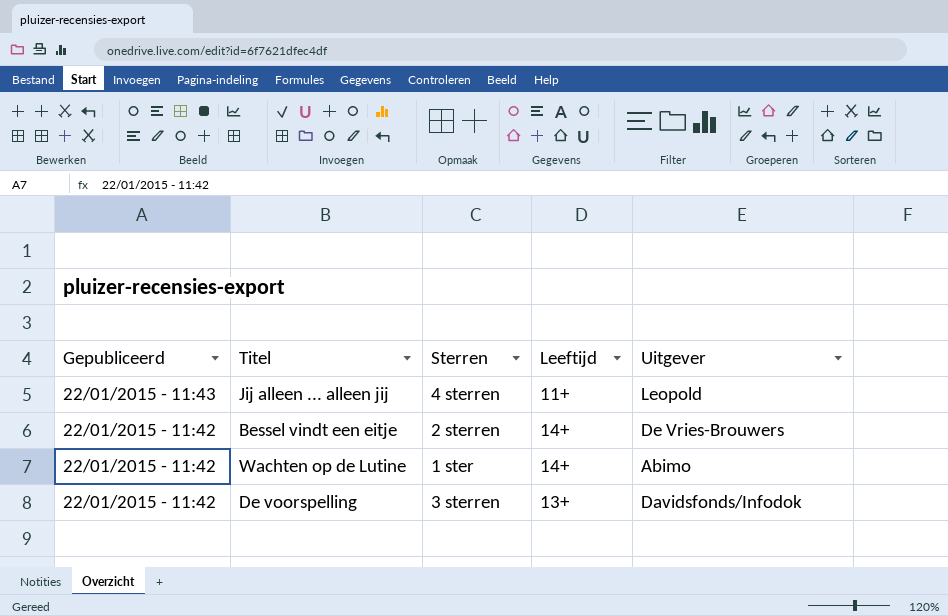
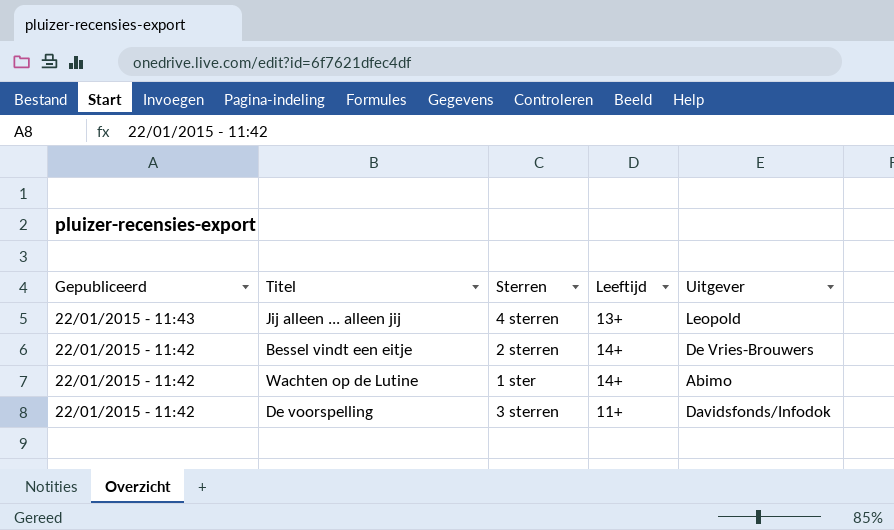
Jij alleen ... alleen jij | Leeftijd: 11+ -> 13+
De voorspelling | Leeftijd: 13+ -> 11+

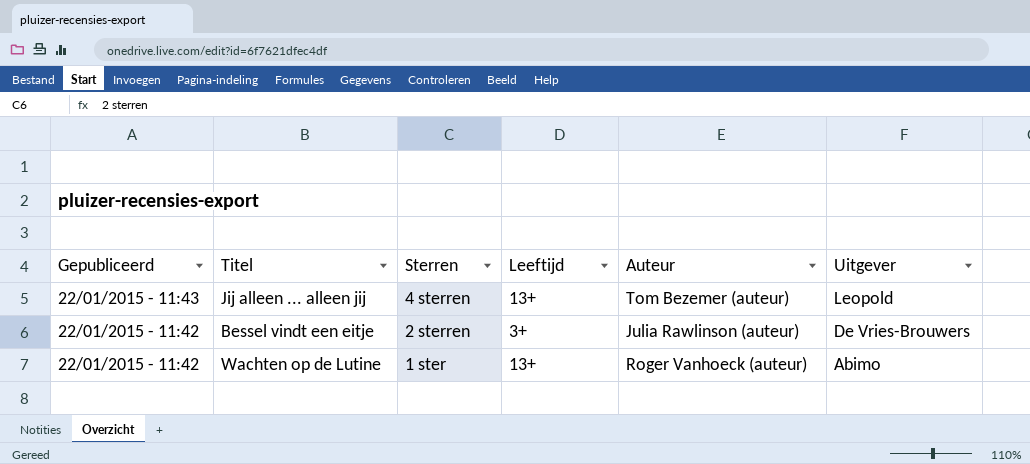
column Auteur | position: none -> 5
row De voorspelling: 22/01/2015 - 11:42 | 3 sterren | 11+ | Davidsfonds/Infodok -> none
Bessel vindt een eitje | Leeftijd: 14+ -> 3+
Wachten op de Lutine | Leeftijd: 14+ -> 13+

